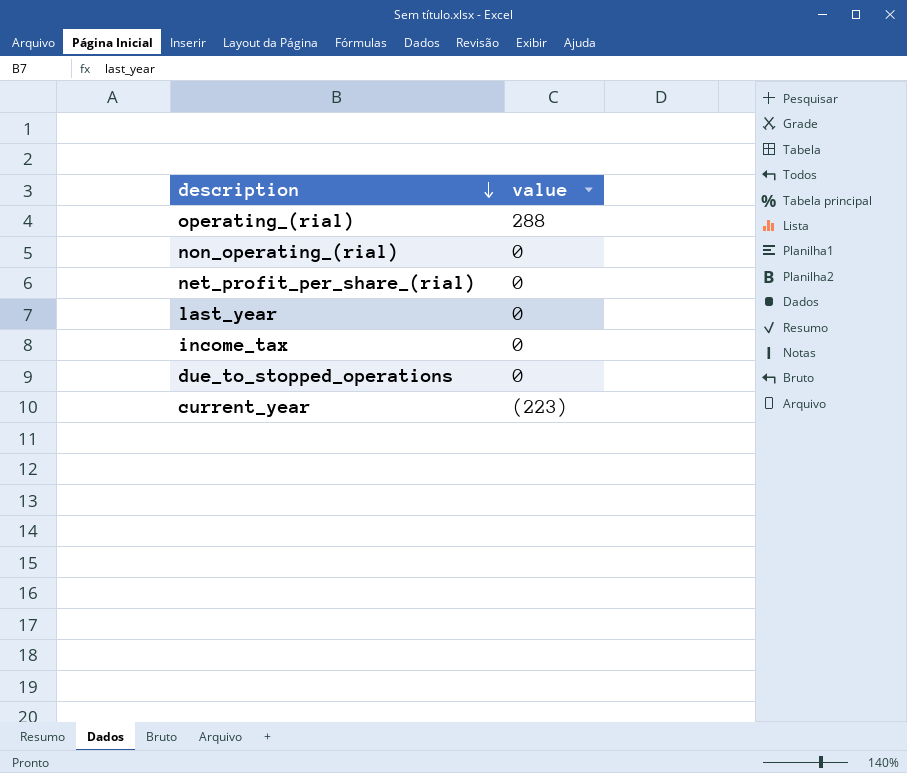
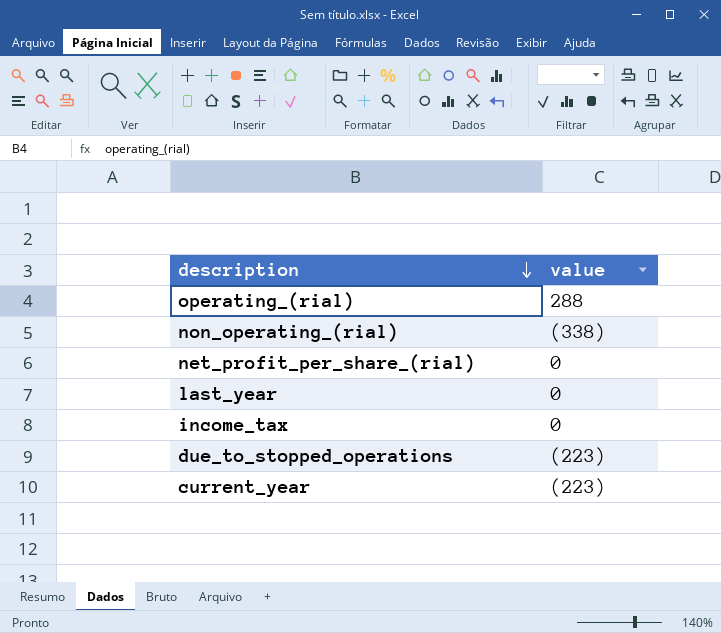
non_operating_(rial) | value: 0 -> (338)
due_to_stopped_operations | value: 0 -> (223)

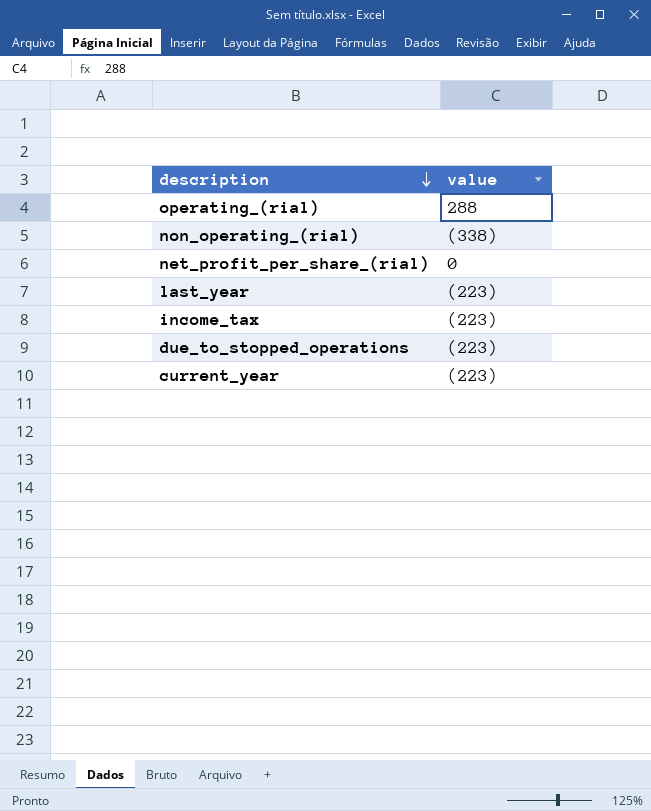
last_year | value: 0 -> (223)
income_tax | value: 0 -> (223)

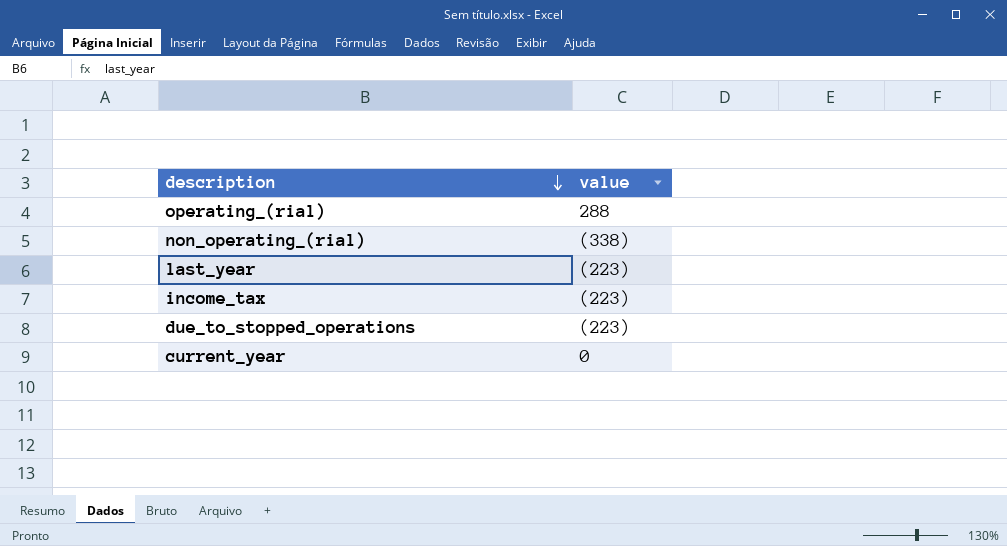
row net_profit_per_share_(rial): 0 -> none
current_year | value: (223) -> 0

